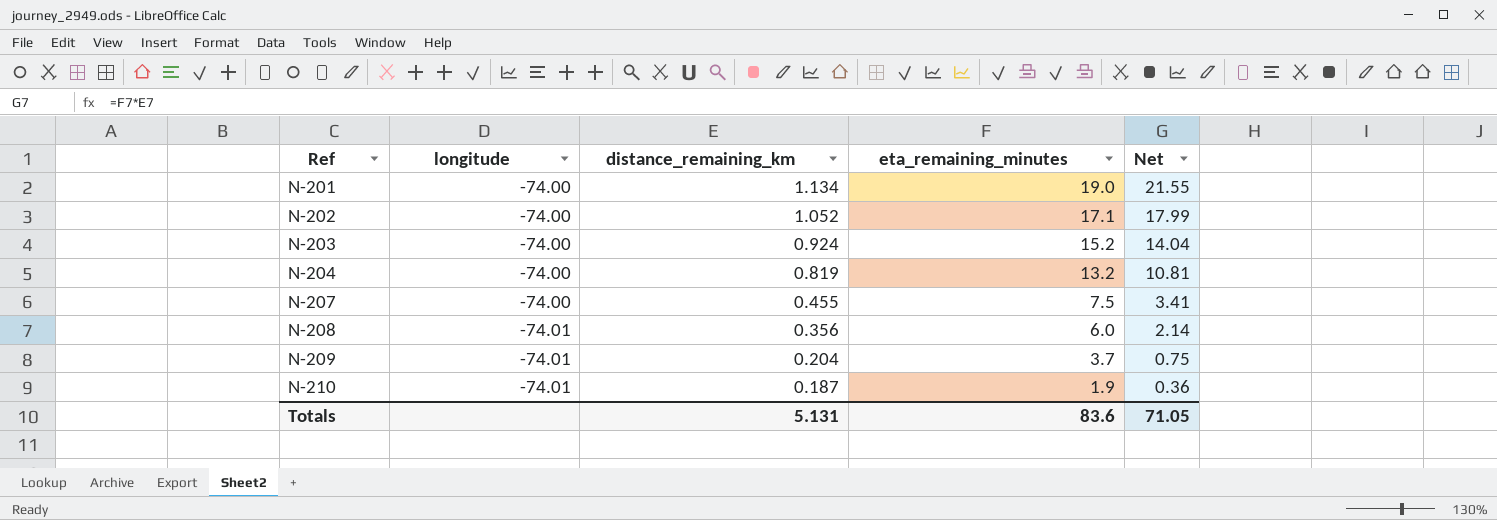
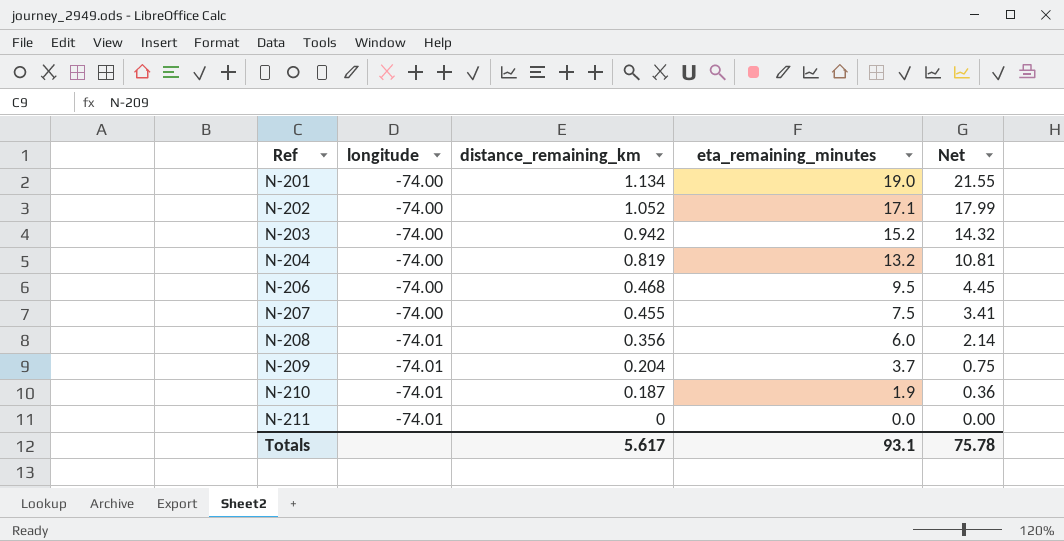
N-203 | distance_remaining_km: 0.924 -> 0.942
N-203 | Net: 14.04 -> 14.32
row N-206: none -> -74.00 | 0.468 | 9.5 | 4.45
row N-211: none -> -74.01 | 0 | 0.0 | 0.00
Totals | distance_remaining_km: 5.131 -> 5.617
Totals | eta_remaining_minutes: 83.6 -> 93.1
Totals | Net: 71.05 -> 75.78

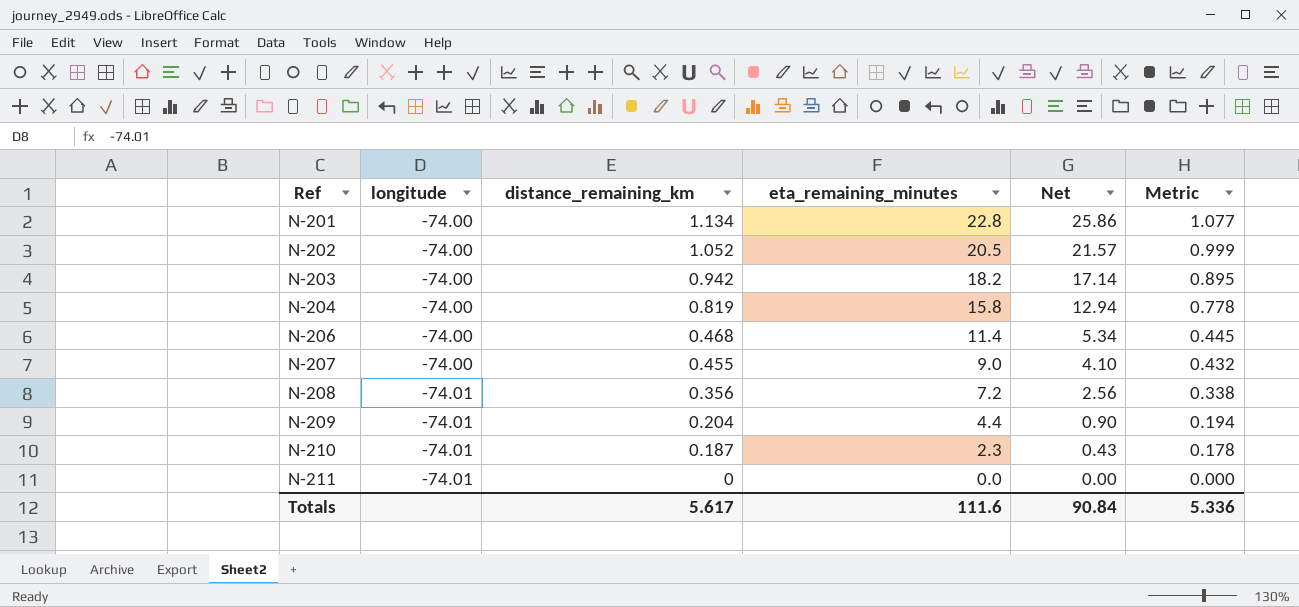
column Metric | formula: none -> [distance_remaining_km] * 0.95
N-201 | eta_remaining_minutes: 19.0 -> 22.8
N-201 | Net: 21.55 -> 25.86
N-202 | eta_remaining_minutes: 17.1 -> 20.5
N-202 | Net: 17.99 -> 21.57
N-203 | eta_remaining_minutes: 15.2 -> 18.2
N-203 | Net: 14.32 -> 17.14
N-204 | eta_remaining_minutes: 13.2 -> 15.8
N-204 | Net: 10.81 -> 12.94
N-206 | eta_remaining_minutes: 9.5 -> 11.4
N-206 | Net: 4.45 -> 5.34
N-207 | eta_remaining_minutes: 7.5 -> 9.0
N-207 | Net: 3.41 -> 4.10
N-208 | eta_remaining_minutes: 6.0 -> 7.2
N-208 | Net: 2.14 -> 2.56
N-209 | eta_remaining_minutes: 3.7 -> 4.4
N-209 | Net: 0.75 -> 0.90
N-210 | eta_remaining_minutes: 1.9 -> 2.3
N-210 | Net: 0.36 -> 0.43
Totals | eta_remaining_minutes: 93.1 -> 111.6
Totals | Net: 75.78 -> 90.84

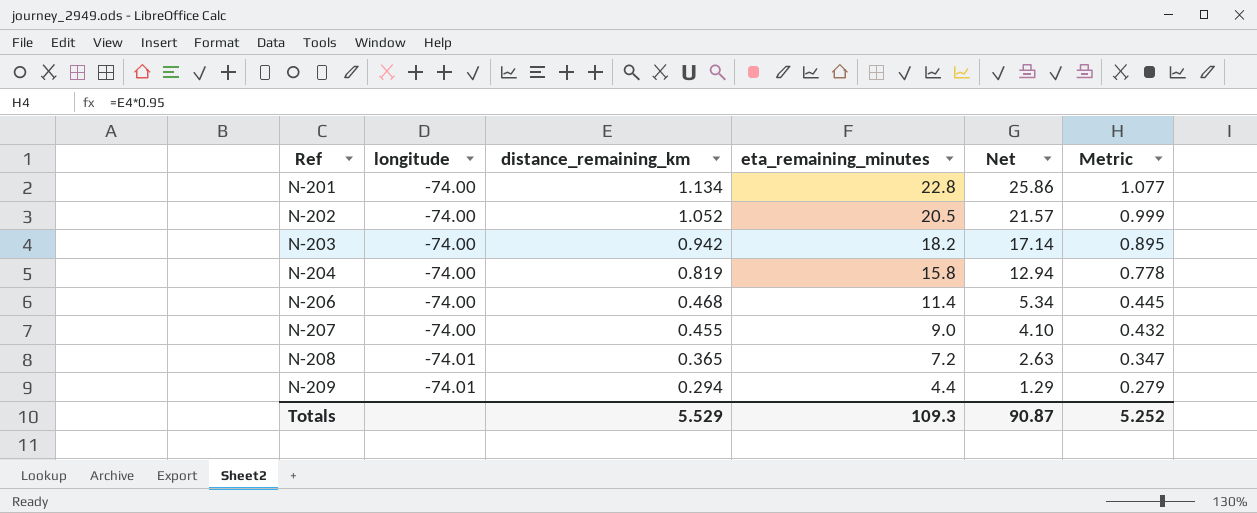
row N-210: -74.01 | 0.187 | 2.3 | 0.43 | 0.178 -> none
row N-211: -74.01 | 0 | 0.0 | 0.00 | 0.000 -> none
N-208 | distance_remaining_km: 0.356 -> 0.365
N-208 | Net: 2.56 -> 2.63
N-208 | Metric: 0.338 -> 0.347
N-209 | distance_remaining_km: 0.204 -> 0.294
N-209 | Net: 0.90 -> 1.29
N-209 | Metric: 0.194 -> 0.279
Totals | distance_remaining_km: 5.617 -> 5.529
Totals | eta_remaining_minutes: 111.6 -> 109.3
Totals | Net: 90.84 -> 90.87
Totals | Metric: 5.336 -> 5.252

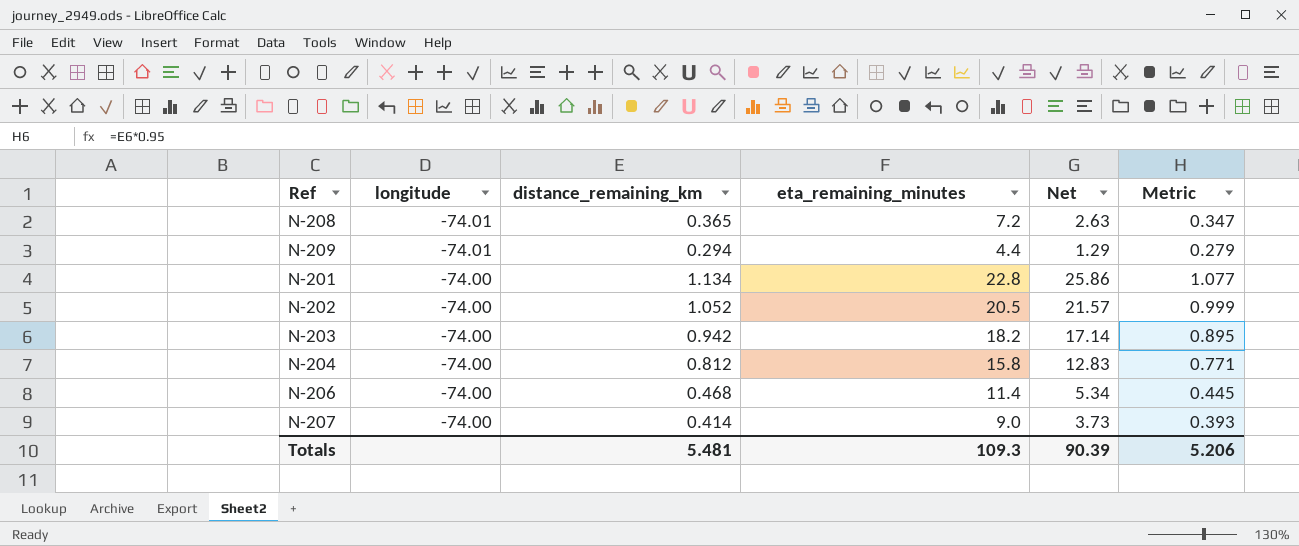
row order: Ref ascending -> longitude ascending
N-204 | distance_remaining_km: 0.819 -> 0.812
N-204 | Net: 12.94 -> 12.83
N-204 | Metric: 0.778 -> 0.771
N-207 | distance_remaining_km: 0.455 -> 0.414
N-207 | Net: 4.10 -> 3.73
N-207 | Metric: 0.432 -> 0.393
Totals | distance_remaining_km: 5.529 -> 5.481
Totals | Net: 90.87 -> 90.39
Totals | Metric: 5.252 -> 5.206

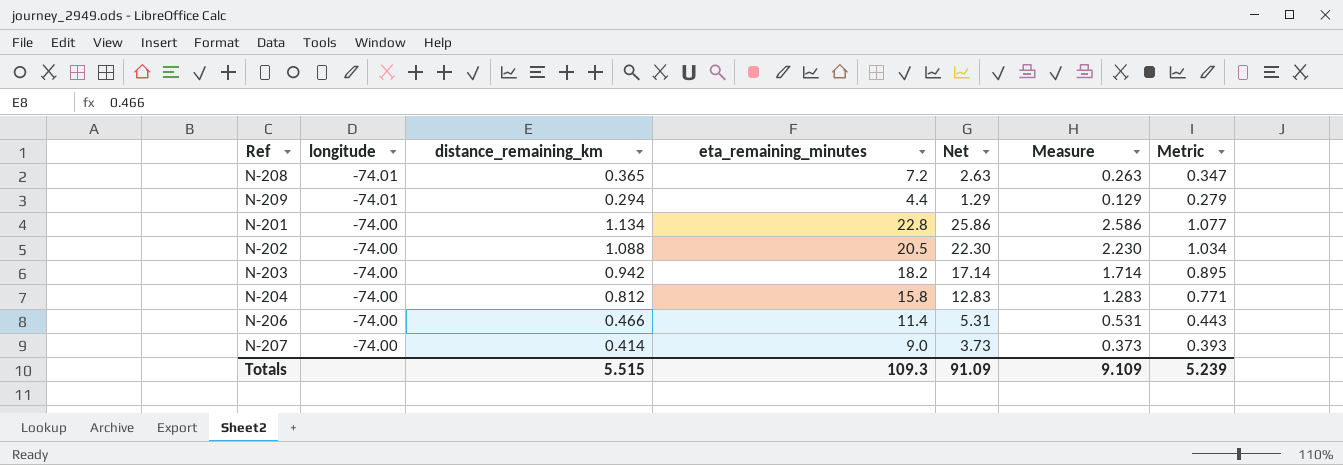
column Measure | formula: none -> [Net] * 0.1
N-202 | distance_remaining_km: 1.052 -> 1.088
N-202 | Net: 21.57 -> 22.30
N-202 | Metric: 0.999 -> 1.034
N-206 | distance_remaining_km: 0.468 -> 0.466
N-206 | Net: 5.34 -> 5.31
N-206 | Metric: 0.445 -> 0.443
Totals | distance_remaining_km: 5.481 -> 5.515
Totals | Net: 90.39 -> 91.09
Totals | Metric: 5.206 -> 5.239

